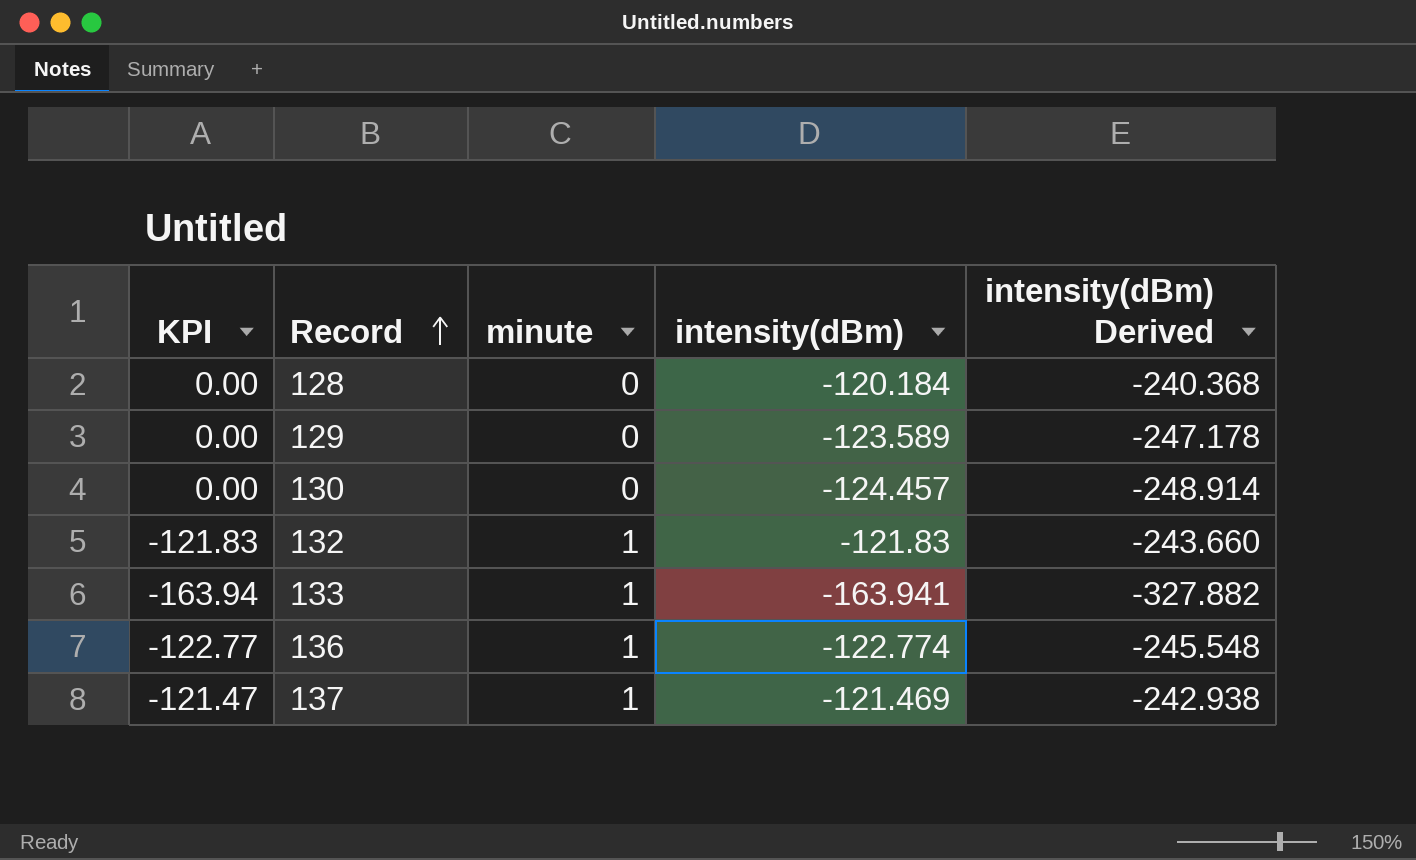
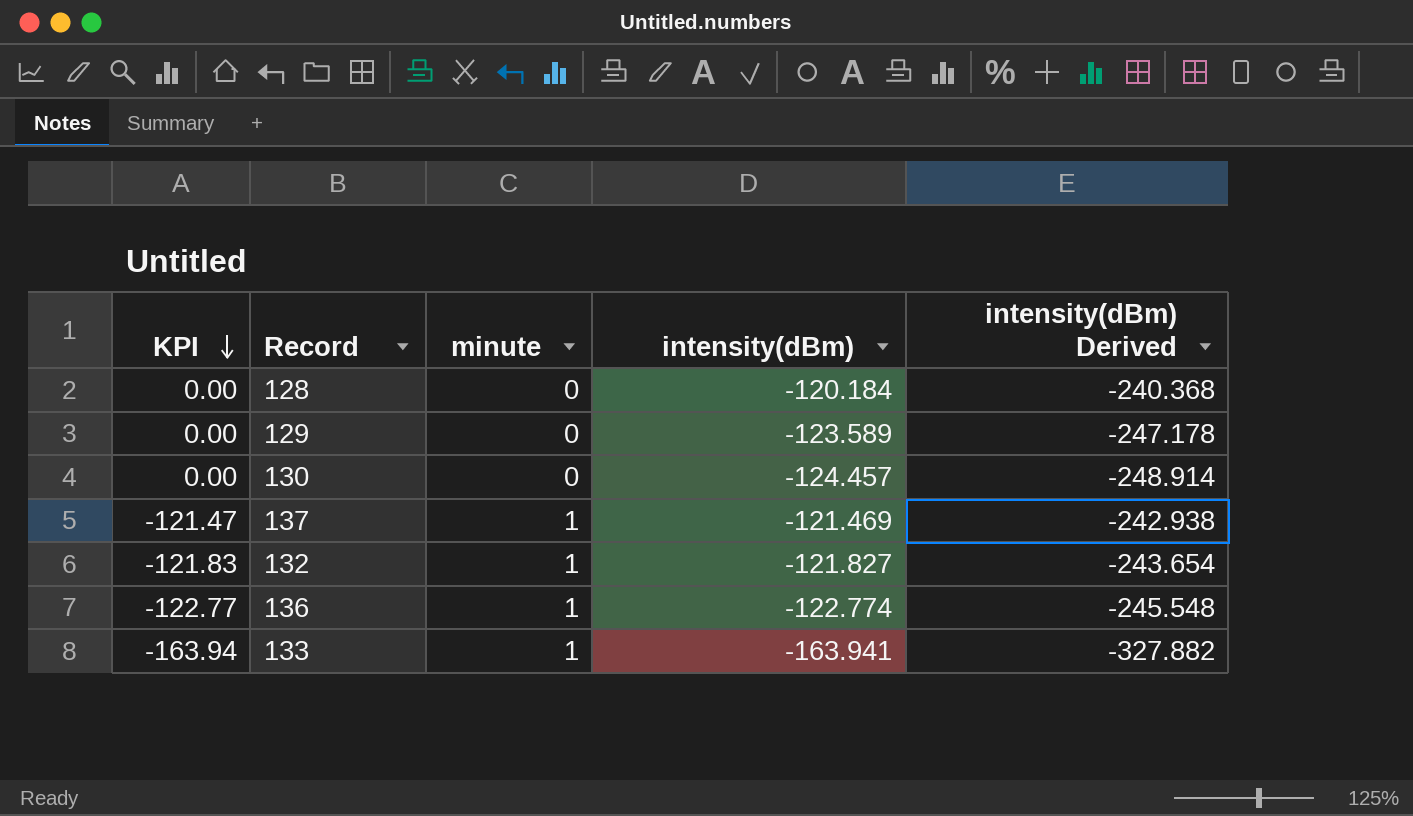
row order: Record ascending -> KPI descending
132 | intensity(dBm): -121.83 -> -121.827
132 | intensity(dBm) Derived: -243.660 -> -243.654

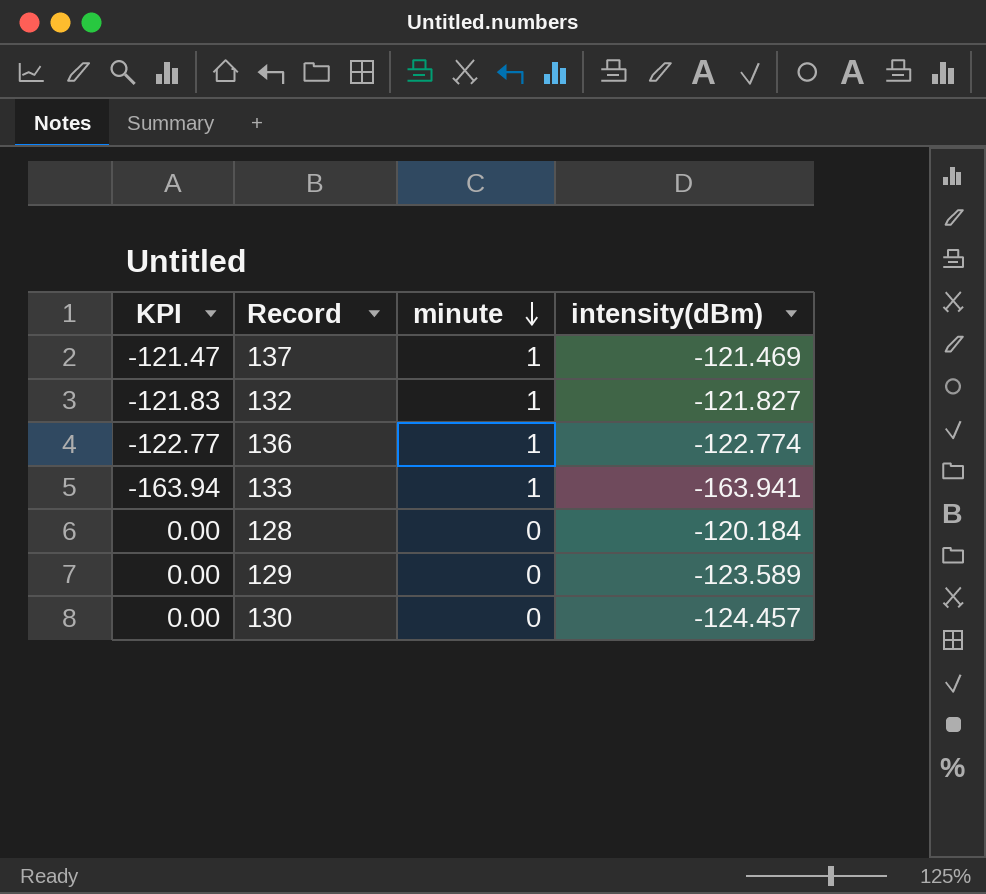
row order: KPI descending -> minute descending
column intensity(dBm) Derived | formula: [intensity(dBm)] * 2 -> none

